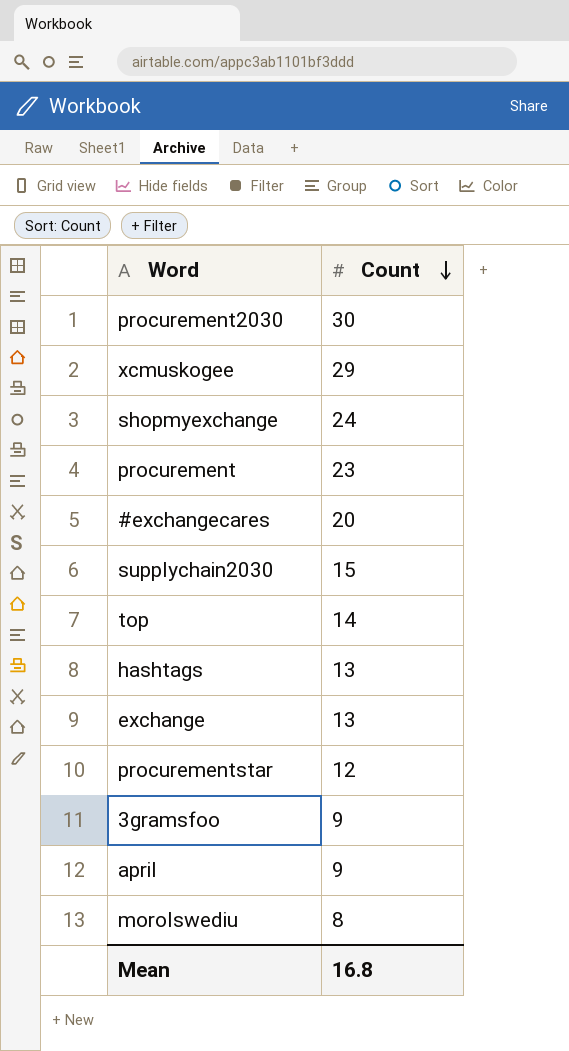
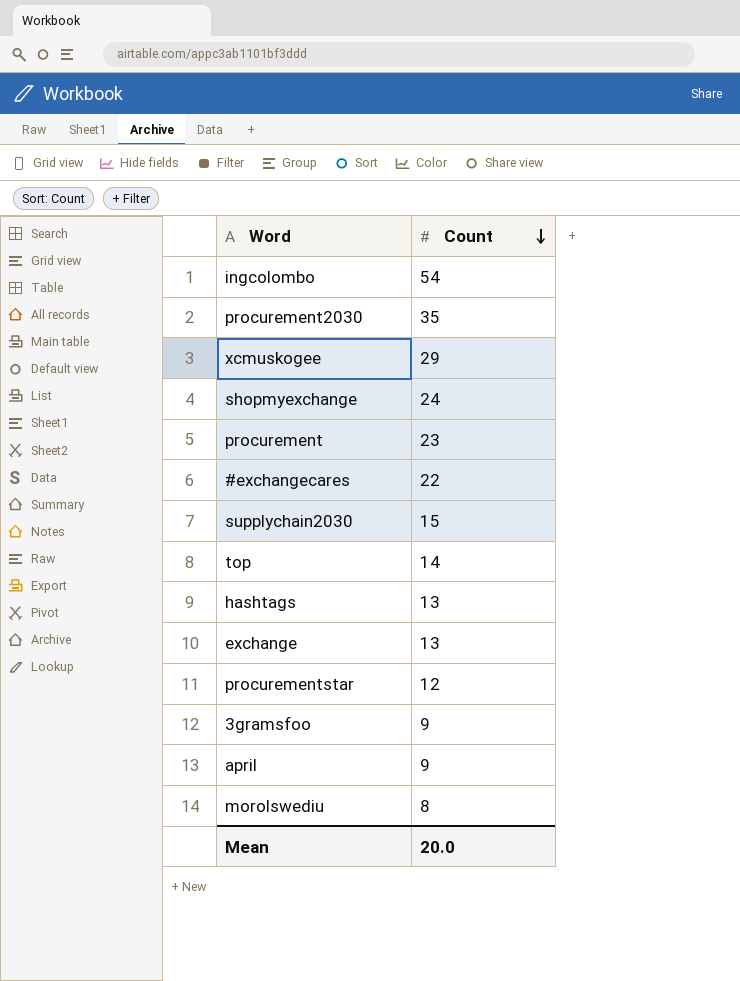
row ingcolombo: none -> 54
procurement2030 | Count: 30 -> 35
#exchangecares | Count: 20 -> 22
Mean | Count: 16.8 -> 20.0

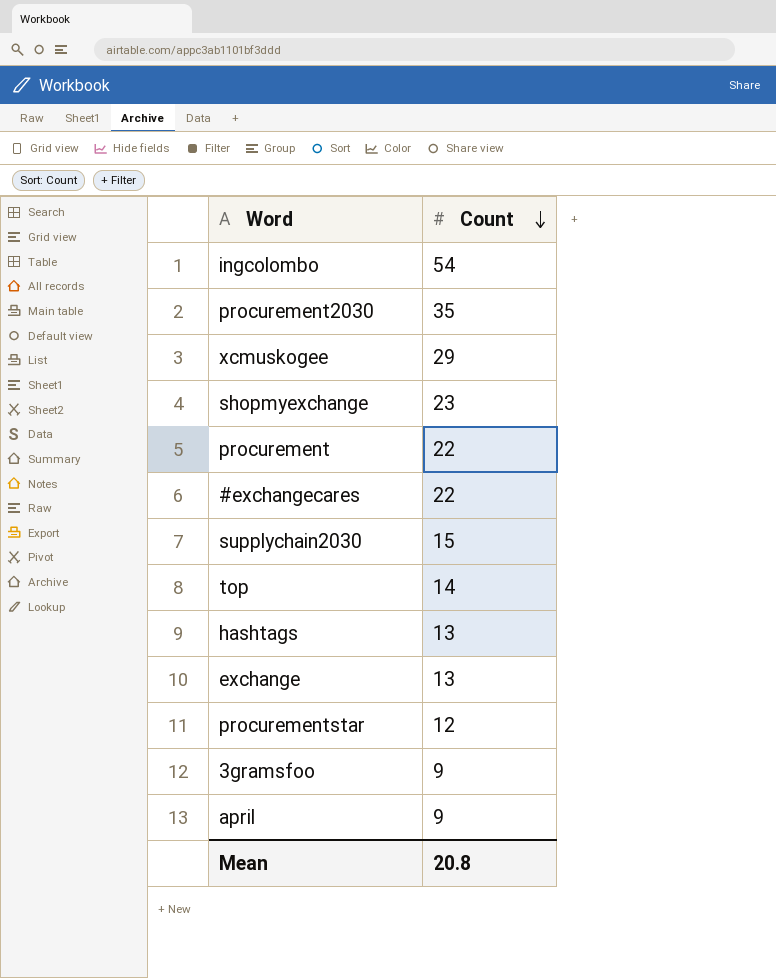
row morolswediu: 8 -> none
shopmyexchange | Count: 24 -> 23
procurement | Count: 23 -> 22
Mean | Count: 20.0 -> 20.8

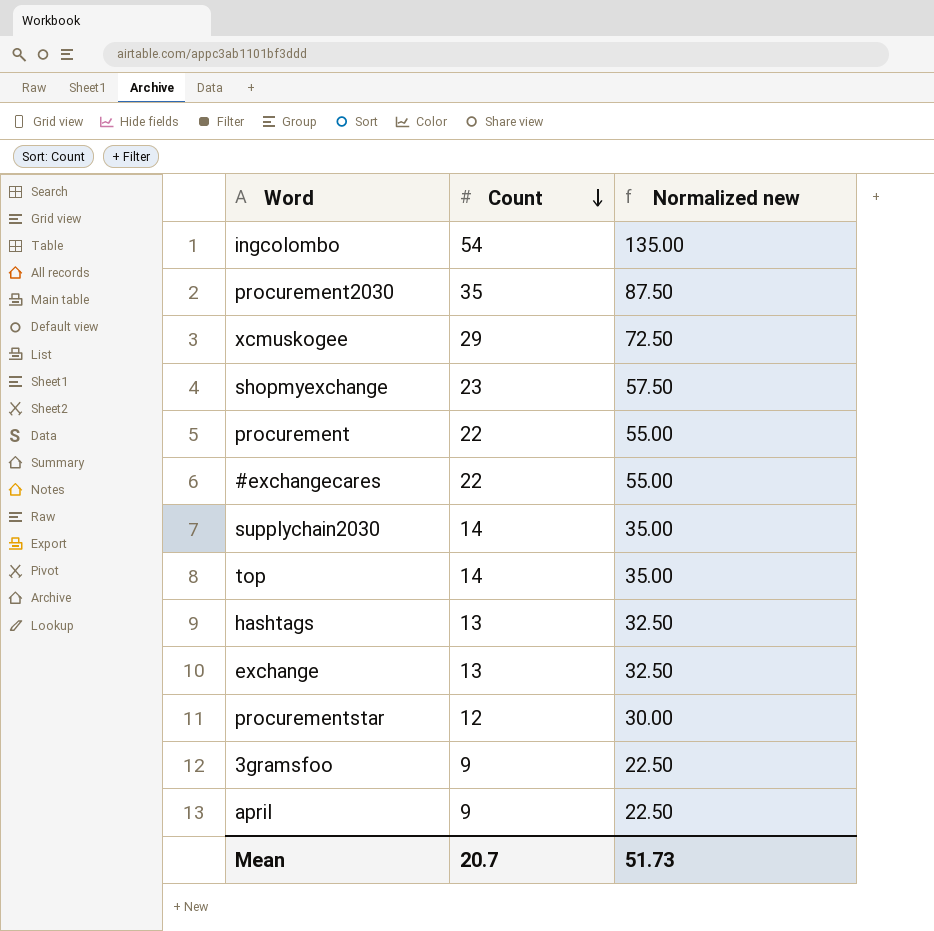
column Normalized new | formula: none -> [Count] * 2.5
supplychain2030 | Count: 15 -> 14
Mean | Count: 20.8 -> 20.7

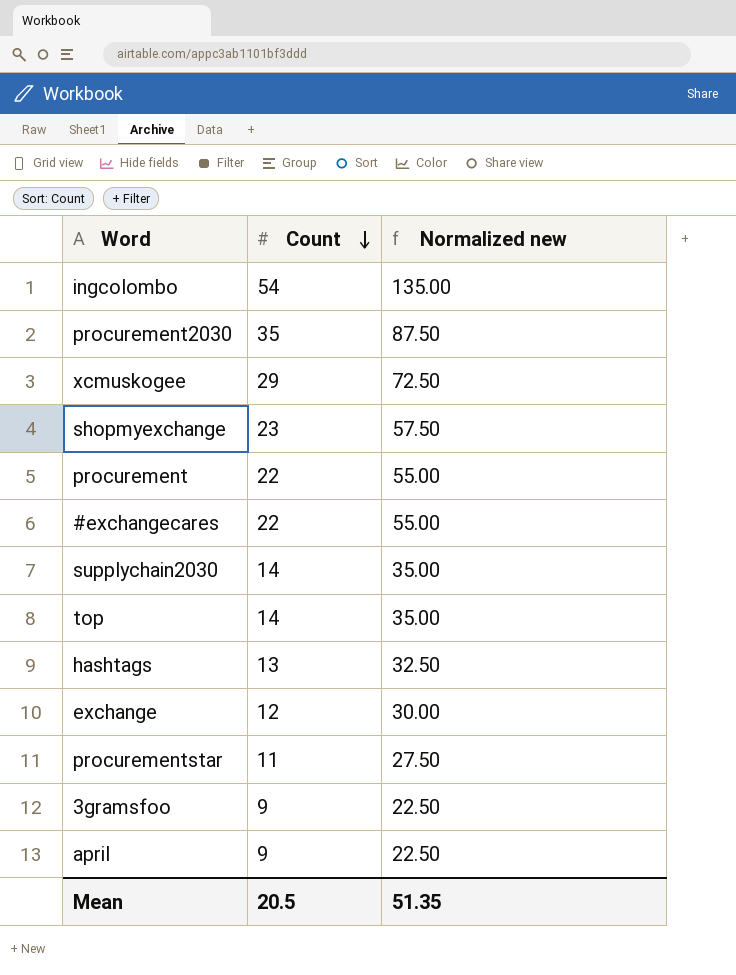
exchange | Count: 13 -> 12
exchange | Normalized new: 32.50 -> 30.00
procurementstar | Count: 12 -> 11
procurementstar | Normalized new: 30.00 -> 27.50
Mean | Count: 20.7 -> 20.5
Mean | Normalized new: 51.73 -> 51.35

